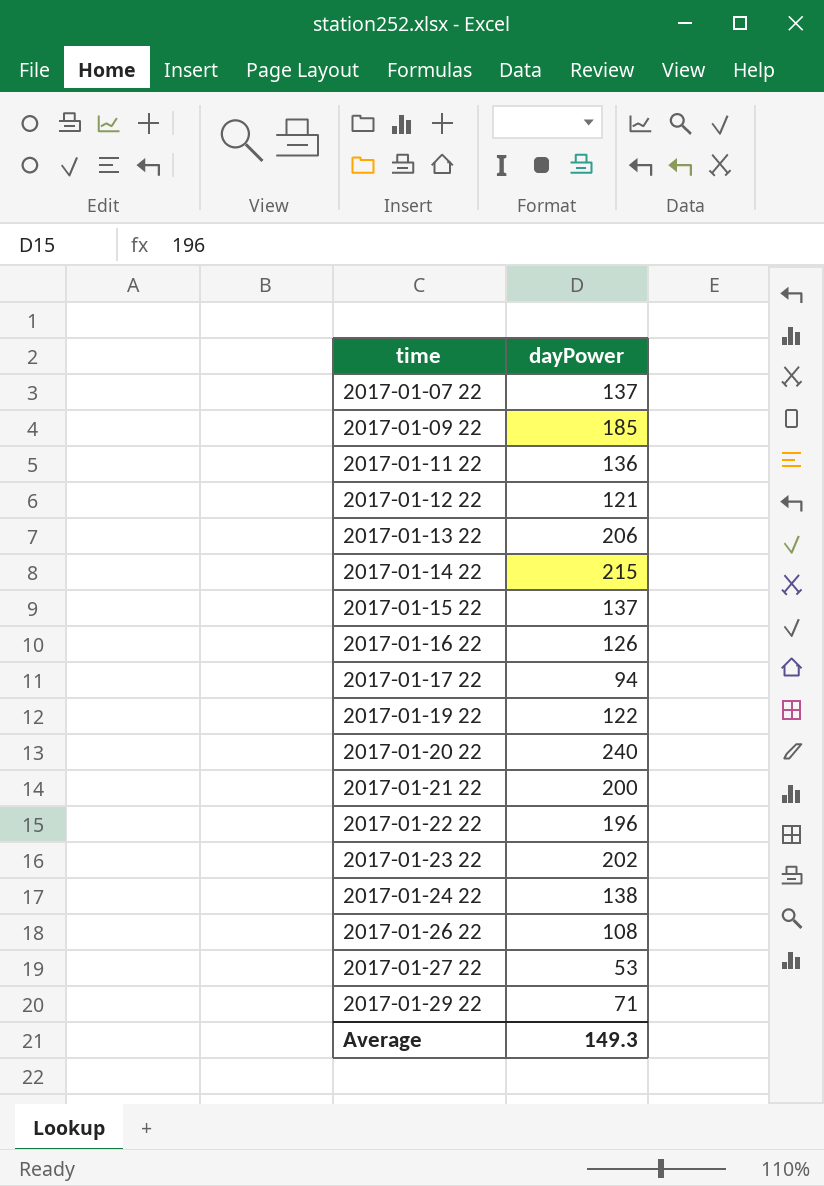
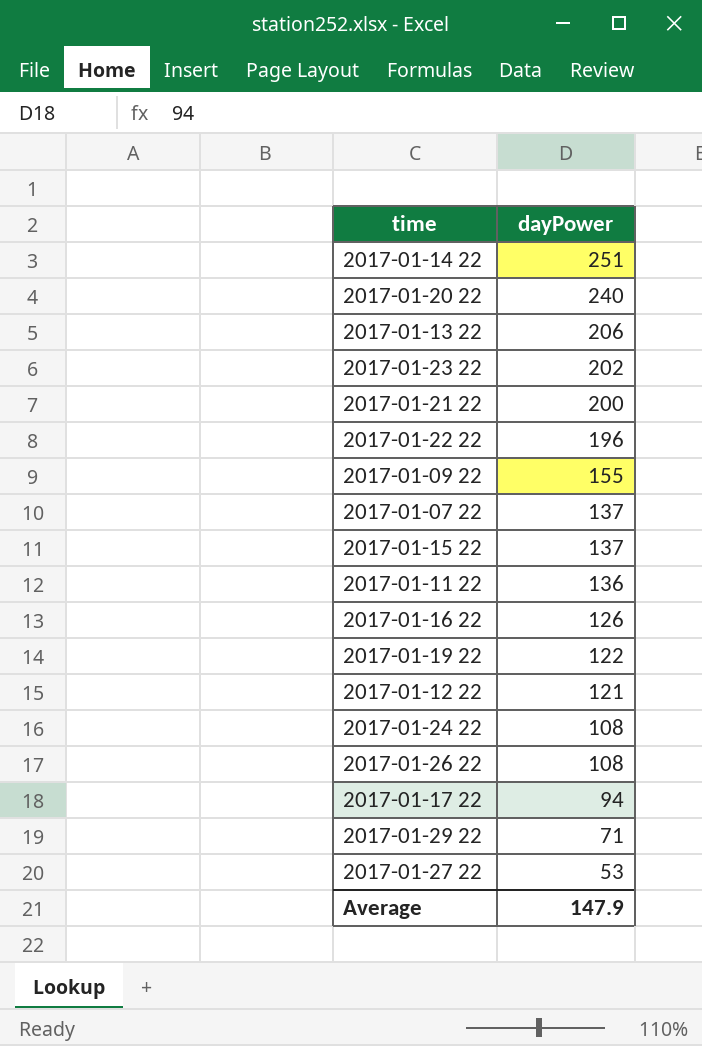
row order: time ascending -> dayPower descending
2017-01-14 22 | dayPower: 215 -> 251
2017-01-09 22 | dayPower: 185 -> 155
2017-01-24 22 | dayPower: 138 -> 108
Average | dayPower: 149.3 -> 147.9

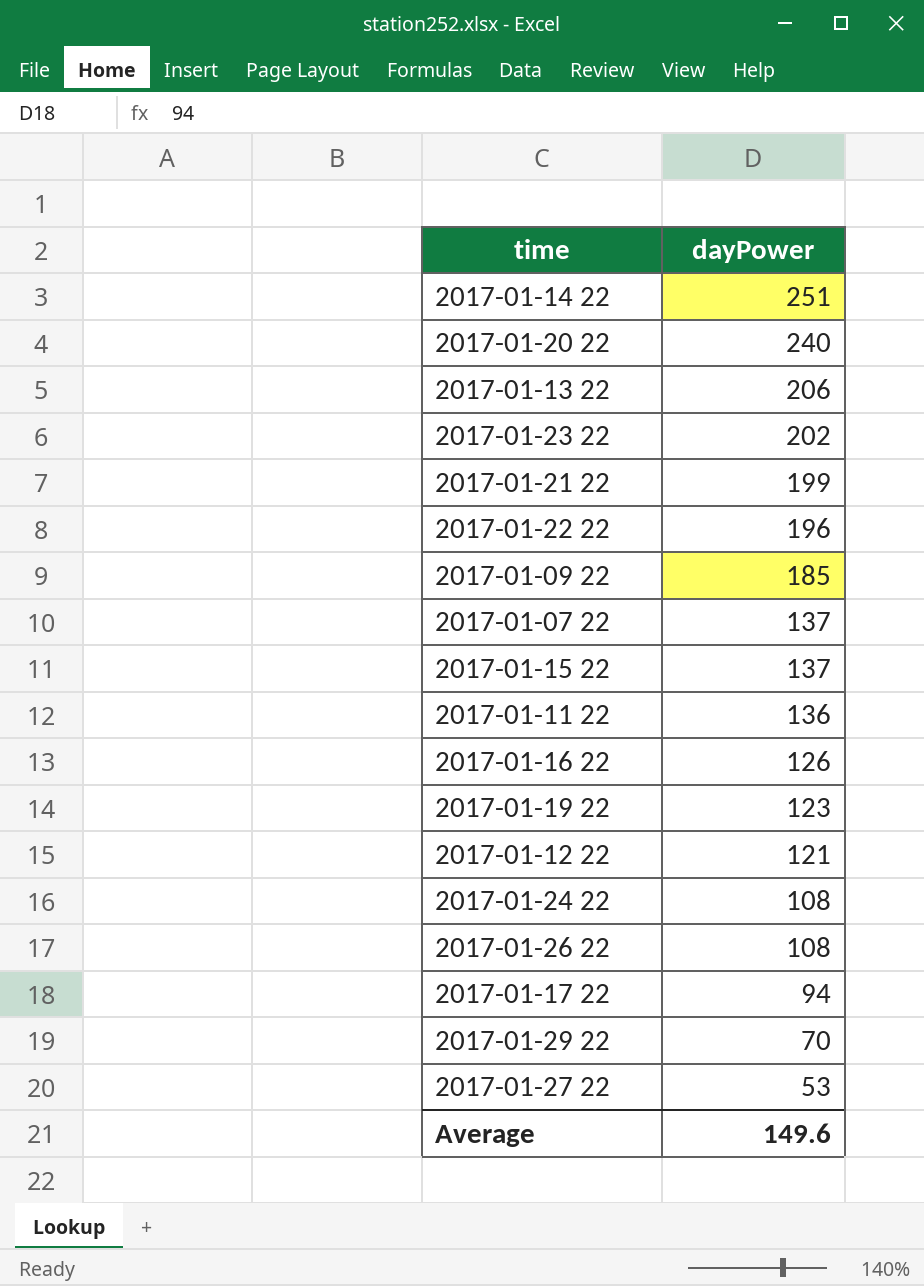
2017-01-21 22 | dayPower: 200 -> 199
2017-01-09 22 | dayPower: 155 -> 185
2017-01-19 22 | dayPower: 122 -> 123
2017-01-29 22 | dayPower: 71 -> 70
Average | dayPower: 147.9 -> 149.6

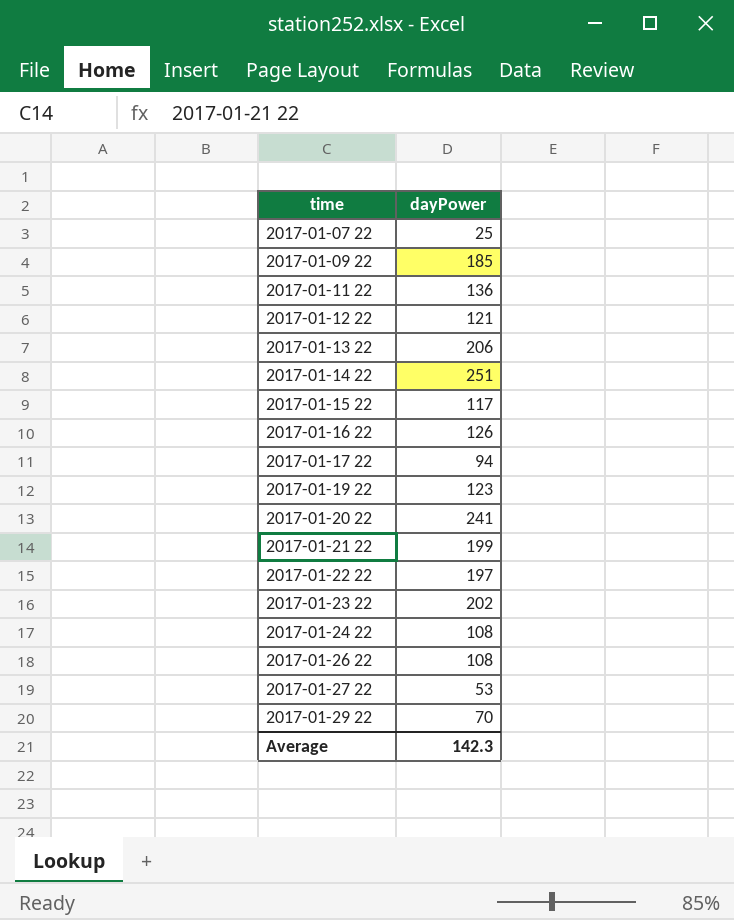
row order: dayPower descending -> time ascending
2017-01-07 22 | dayPower: 137 -> 25
2017-01-15 22 | dayPower: 137 -> 117
2017-01-20 22 | dayPower: 240 -> 241
2017-01-22 22 | dayPower: 196 -> 197
Average | dayPower: 149.6 -> 142.3

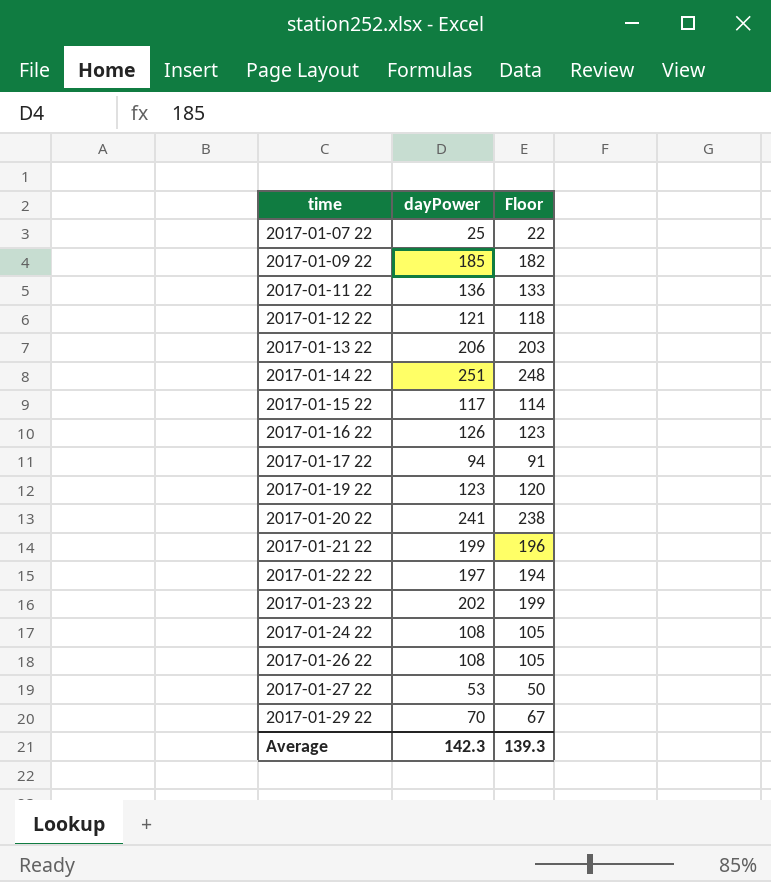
column Floor | formula: none -> [dayPower] - 3

